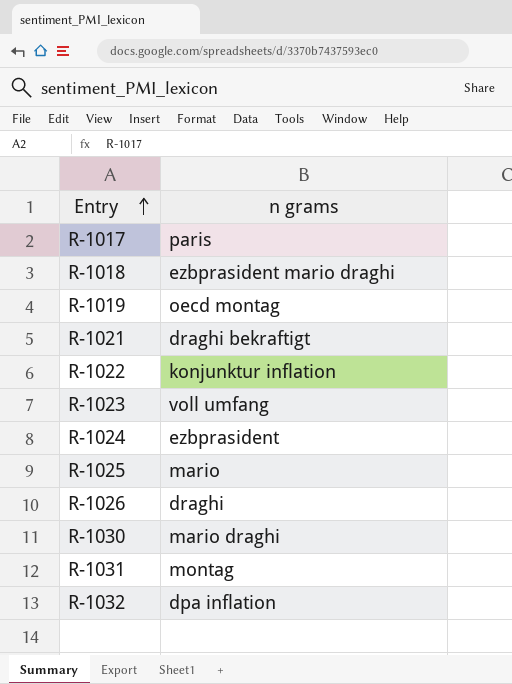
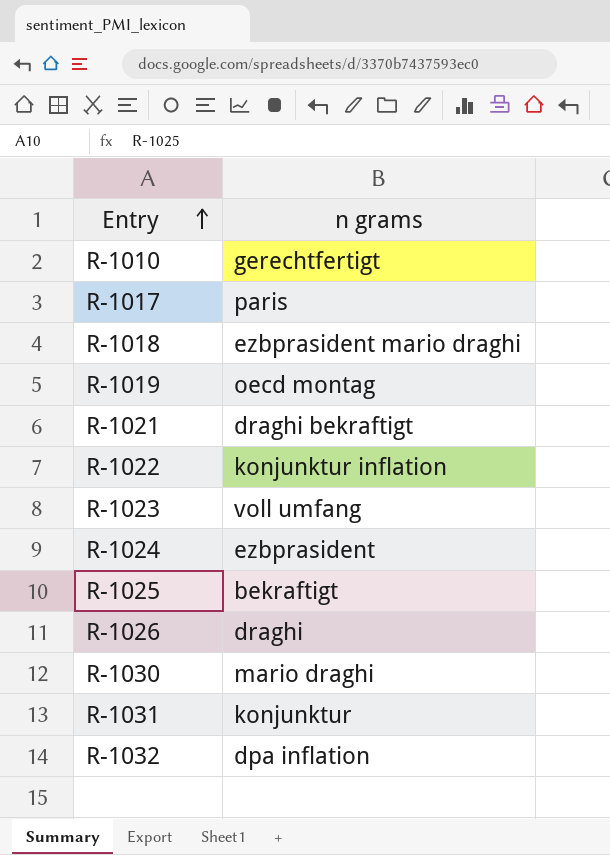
row R-1010: none -> gerechtfertigt
R-1025 | n grams: mario -> bekraftigt
R-1031 | n grams: montag -> konjunktur

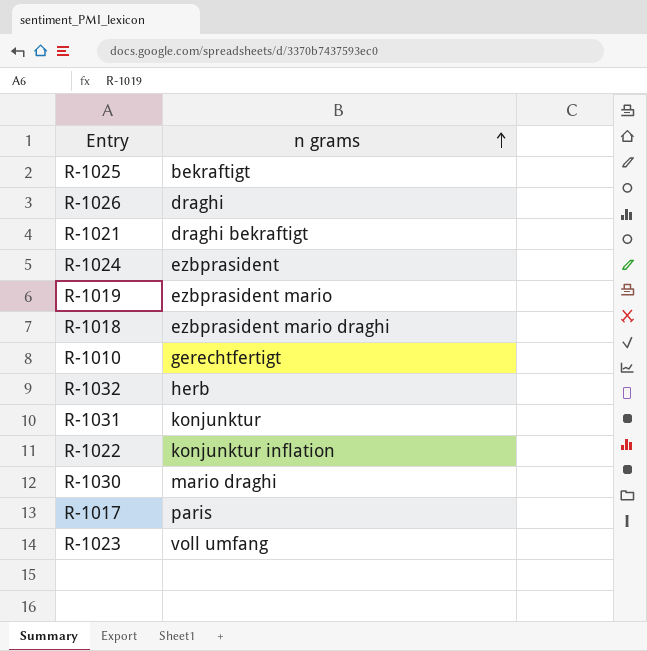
row order: Entry ascending -> n grams ascending
R-1019 | n grams: oecd montag -> ezbprasident mario
R-1032 | n grams: dpa inflation -> herb

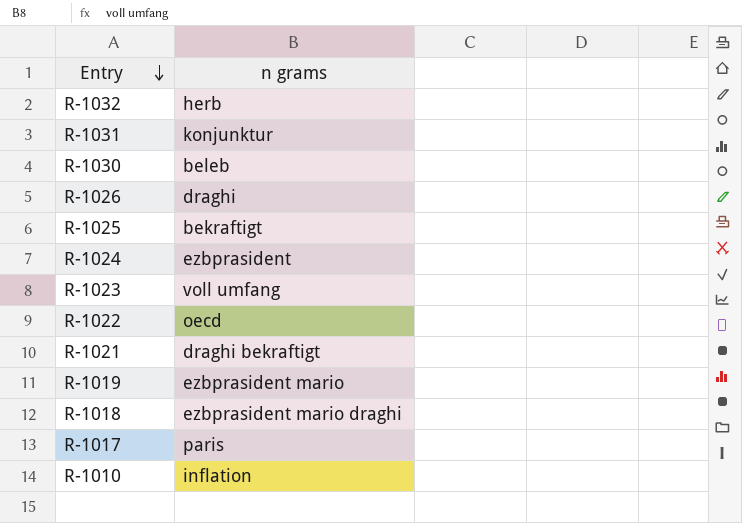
row order: n grams ascending -> Entry descending
R-1030 | n grams: mario draghi -> beleb
R-1022 | n grams: konjunktur inflation -> oecd
R-1010 | n grams: gerechtfertigt -> inflation

